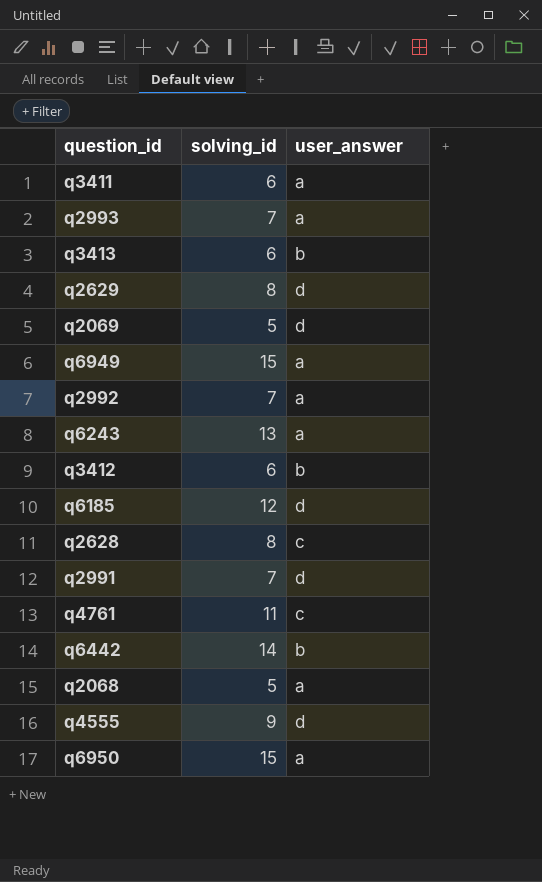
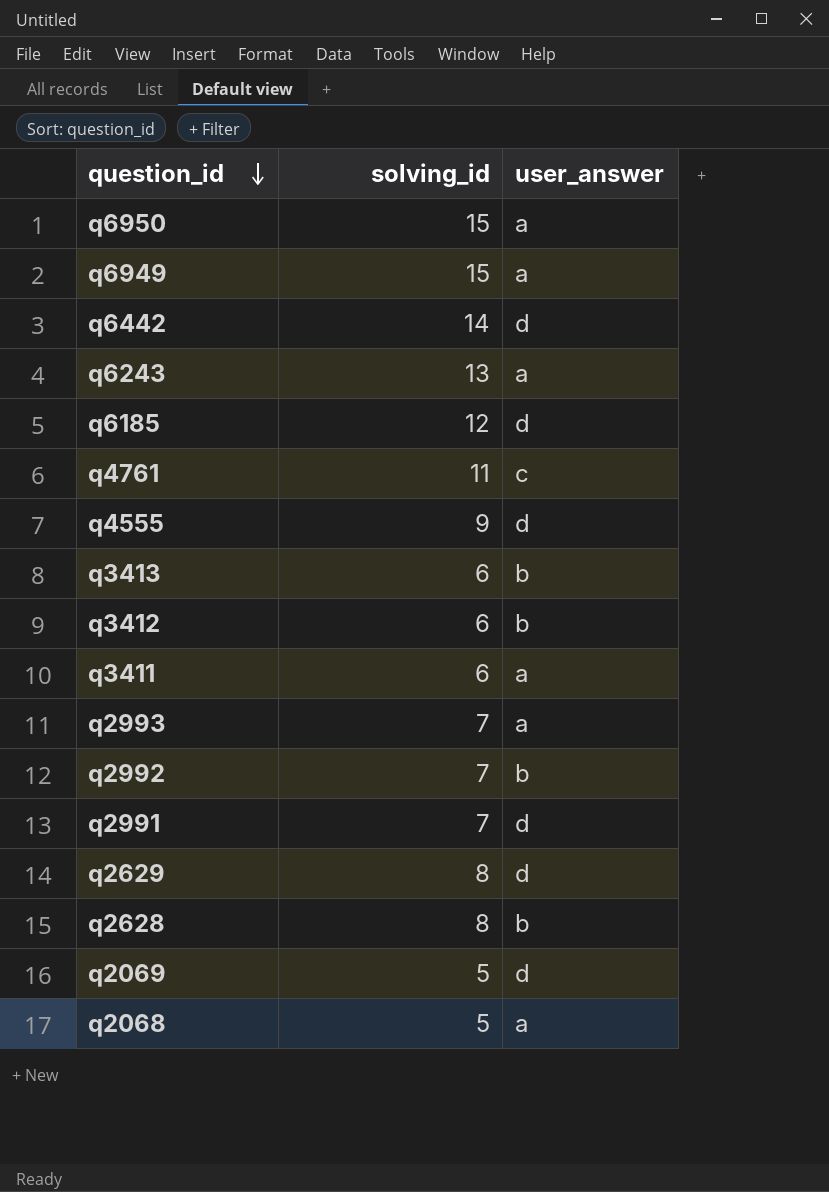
row order: none -> question_id descending
q6442 | user_answer: b -> d
q2992 | user_answer: a -> b
q2628 | user_answer: c -> b

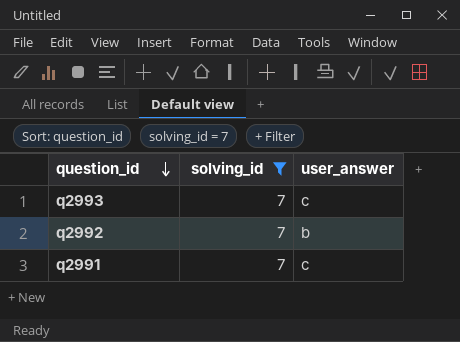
filter: none -> solving_id = 7
q2993 | user_answer: a -> c
q2991 | user_answer: d -> c

